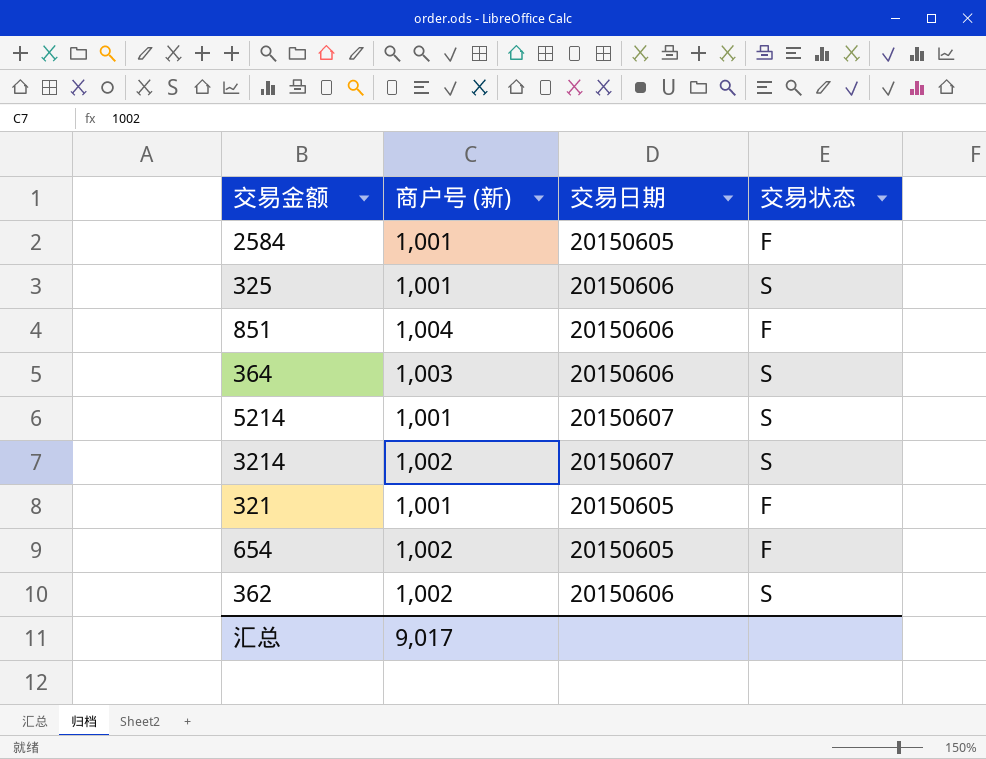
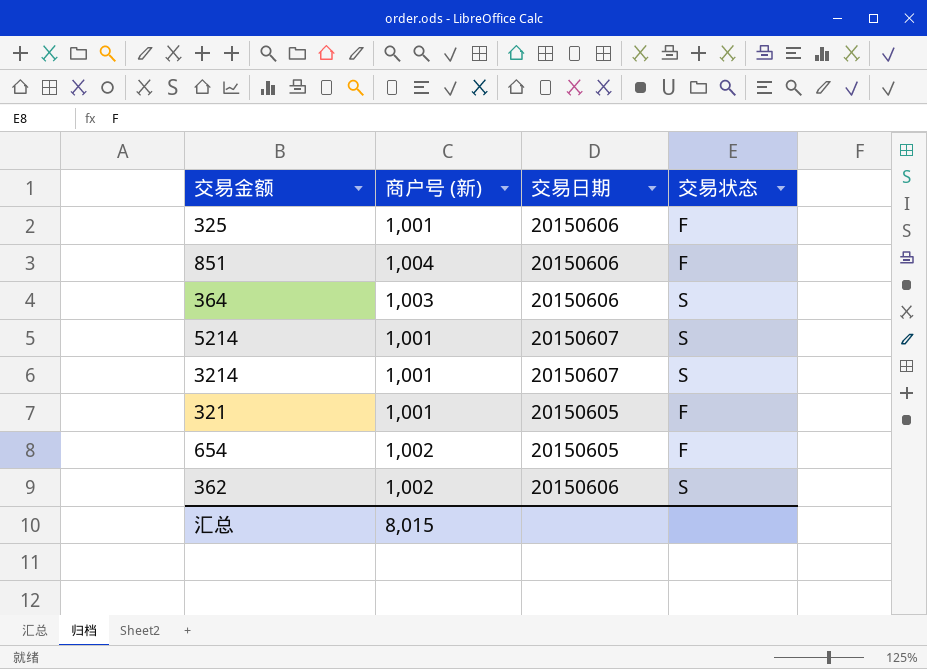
row 2584: 1,001 | 20150605 | F -> none
325 | 交易状态: S -> F
3214 | 商户号 (新): 1,002 -> 1,001
汇总 | 商户号 (新): 9,017 -> 8,015

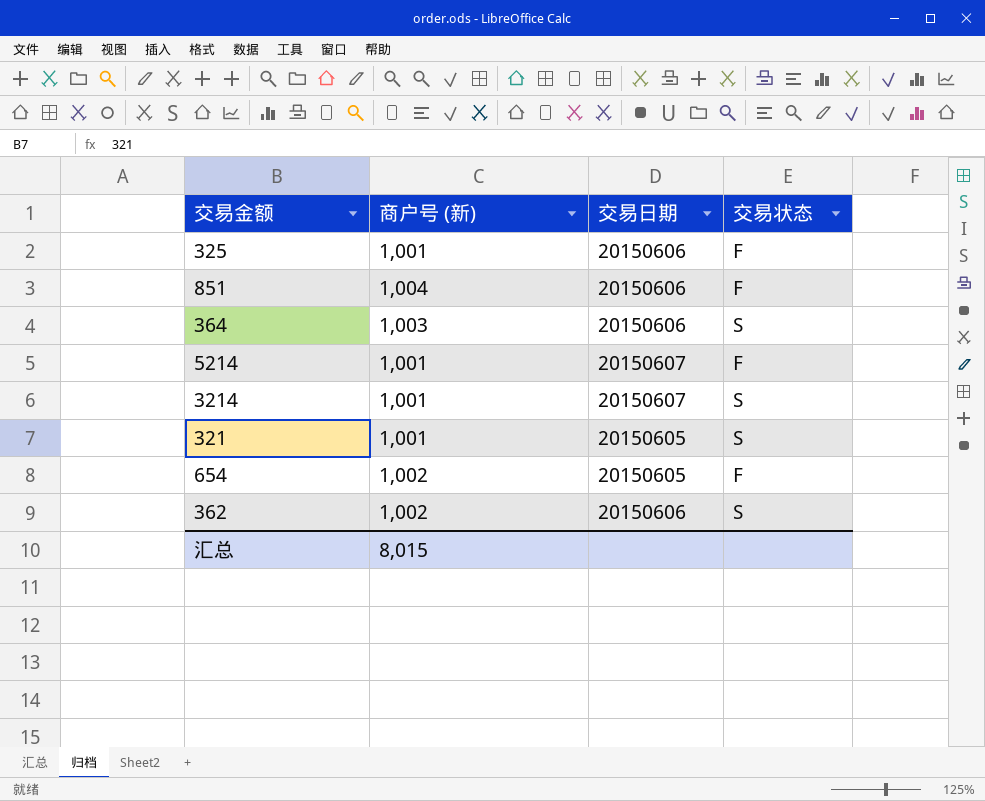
5214 | 交易状态: S -> F
321 | 交易状态: F -> S

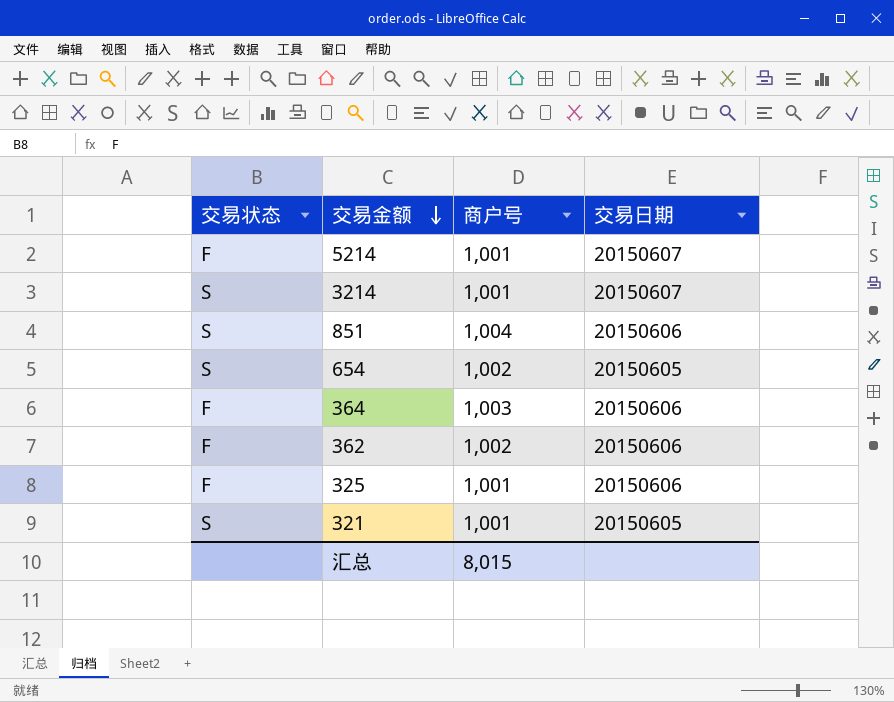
row order: none -> 交易金额 descending
column 交易状态 | position: 4 -> 1
column name: 商户号 (新) -> 商户号
851 | 交易状态: F -> S
654 | 交易状态: F -> S
364 | 交易状态: S -> F
362 | 交易状态: S -> F

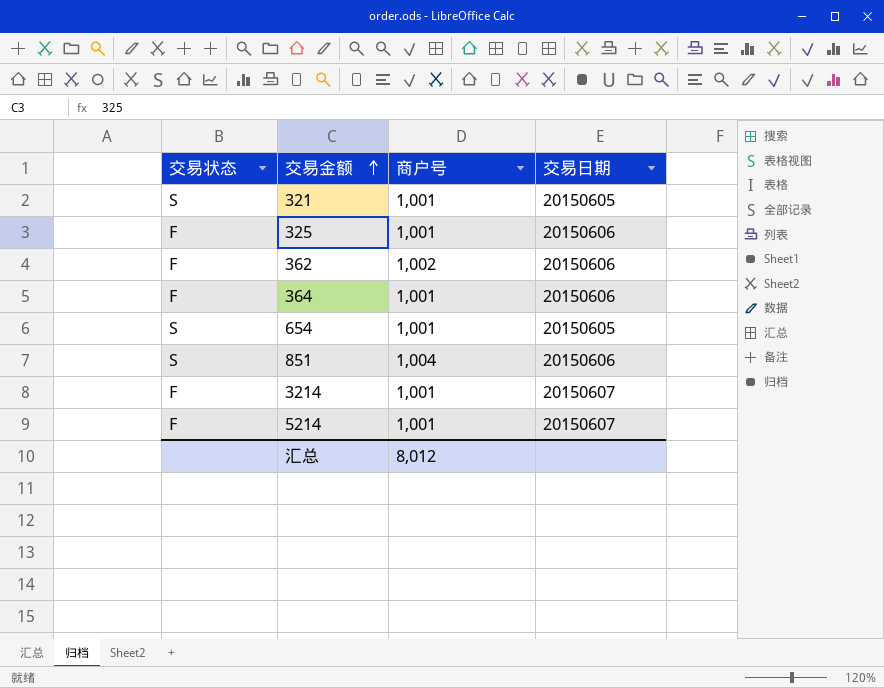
row order: 交易金额 descending -> 交易金额 ascending
364 | 商户号: 1,003 -> 1,001
654 | 商户号: 1,002 -> 1,001
3214 | 交易状态: S -> F
汇总 | 商户号: 8,015 -> 8,012

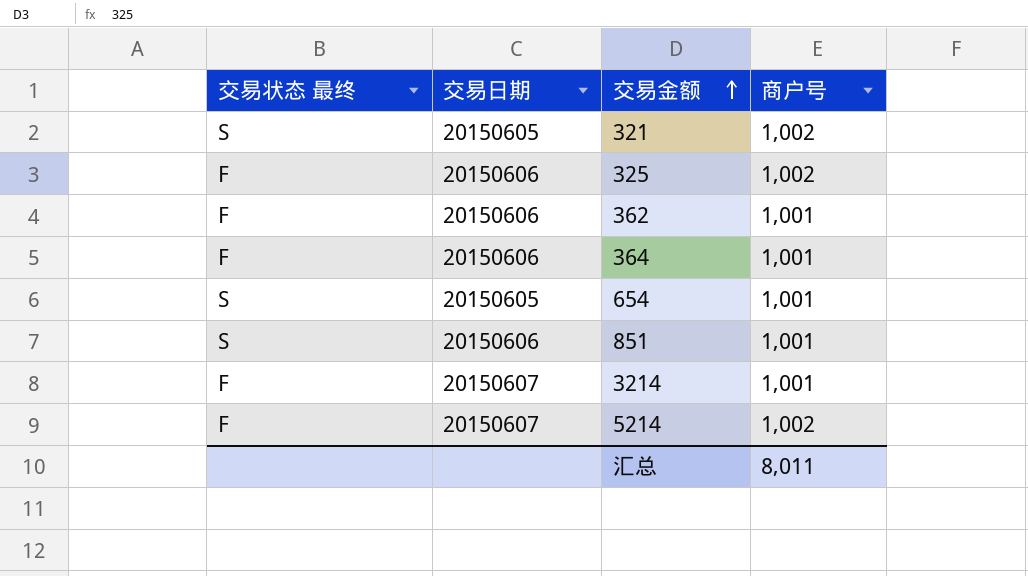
column name: 交易状态 -> 交易状态 最终
column 交易日期 | position: 4 -> 2
321 | 商户号: 1,001 -> 1,002
325 | 商户号: 1,001 -> 1,002
362 | 商户号: 1,002 -> 1,001
851 | 商户号: 1,004 -> 1,001
5214 | 商户号: 1,001 -> 1,002
汇总 | 商户号: 8,012 -> 8,011

